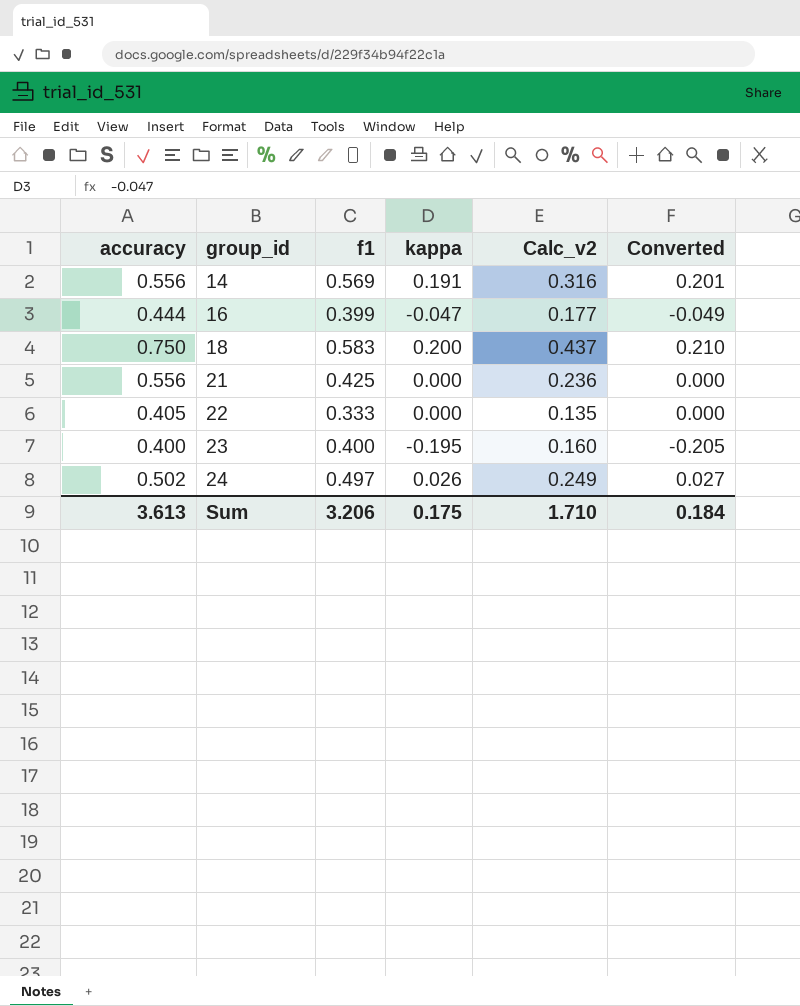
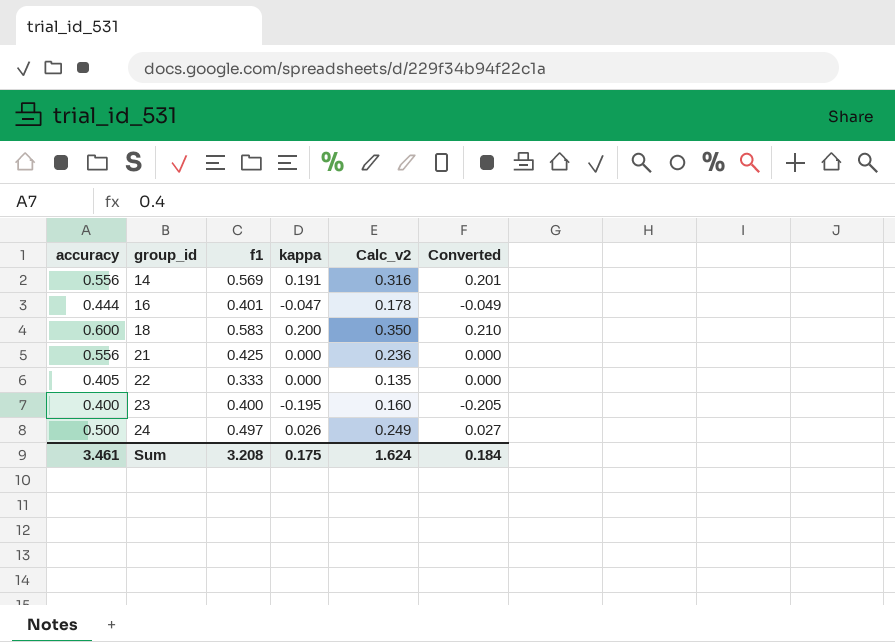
16 | f1: 0.399 -> 0.401
16 | Calc_v2: 0.177 -> 0.178
18 | accuracy: 0.750 -> 0.600
18 | Calc_v2: 0.437 -> 0.350
24 | accuracy: 0.502 -> 0.500
Sum | accuracy: 3.613 -> 3.461
Sum | f1: 3.206 -> 3.208
Sum | Calc_v2: 1.710 -> 1.624

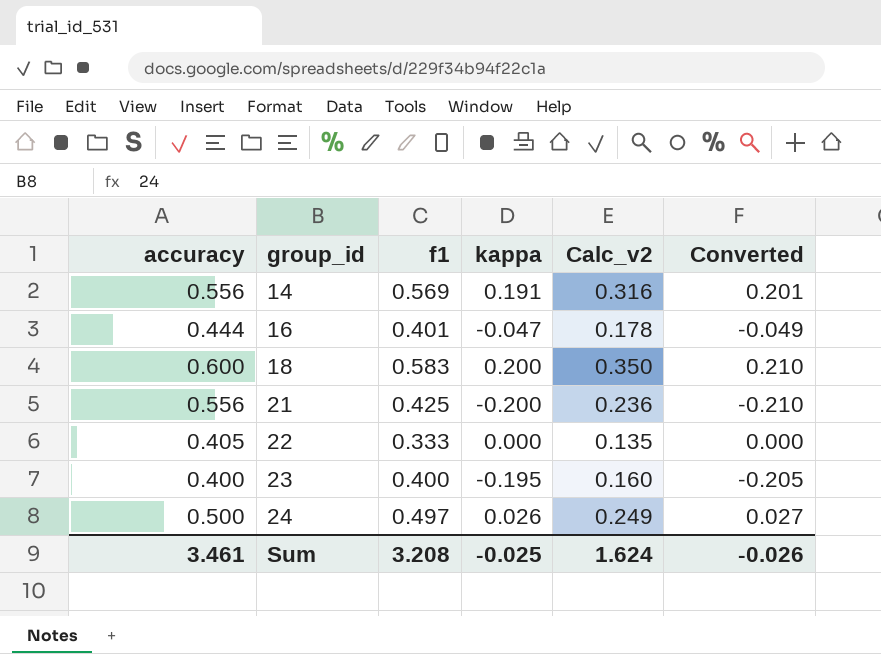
21 | kappa: 0.000 -> -0.200
21 | Converted: 0.000 -> -0.210
Sum | kappa: 0.175 -> -0.025
Sum | Converted: 0.184 -> -0.026

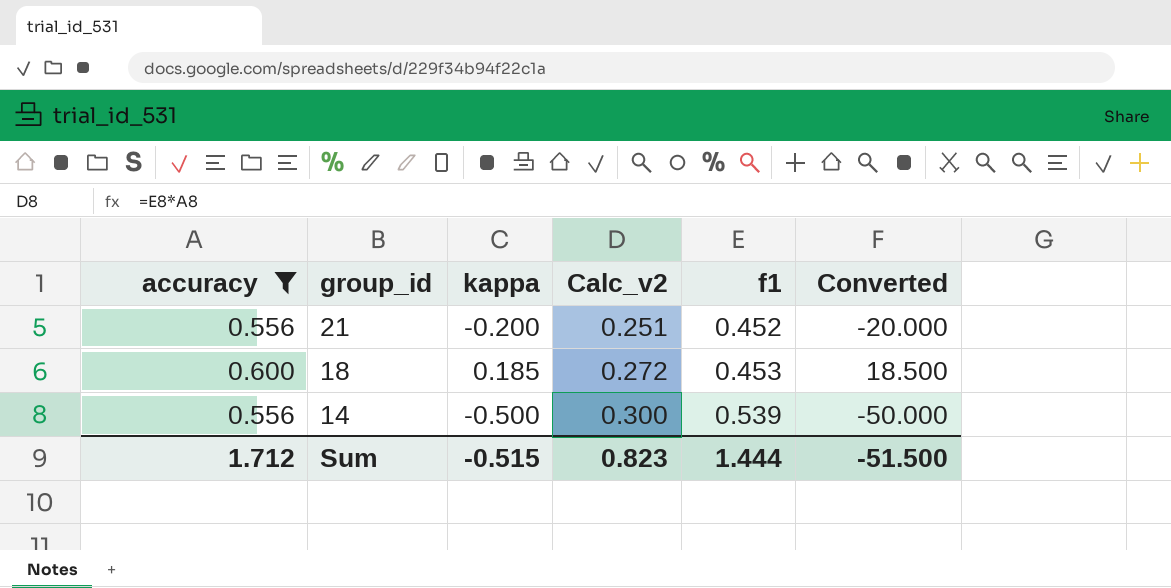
filter: none -> accuracy >= 0.556
row order: group_id ascending -> group_id descending
column f1 | position: 3 -> 5
column Converted | formula: [kappa] * 1.05 -> [kappa] * 100
21 | Calc_v2: 0.236 -> 0.251
21 | f1: 0.425 -> 0.452
18 | kappa: 0.200 -> 0.185
18 | Calc_v2: 0.350 -> 0.272
18 | f1: 0.583 -> 0.453
14 | kappa: 0.191 -> -0.500
14 | Calc_v2: 0.316 -> 0.300
14 | f1: 0.569 -> 0.539
Sum | accuracy: 3.461 -> 1.712
Sum | kappa: -0.025 -> -0.515
Sum | Calc_v2: 1.624 -> 0.823
Sum | f1: 3.208 -> 1.444
Sum | Converted: -0.026 -> -51.500

